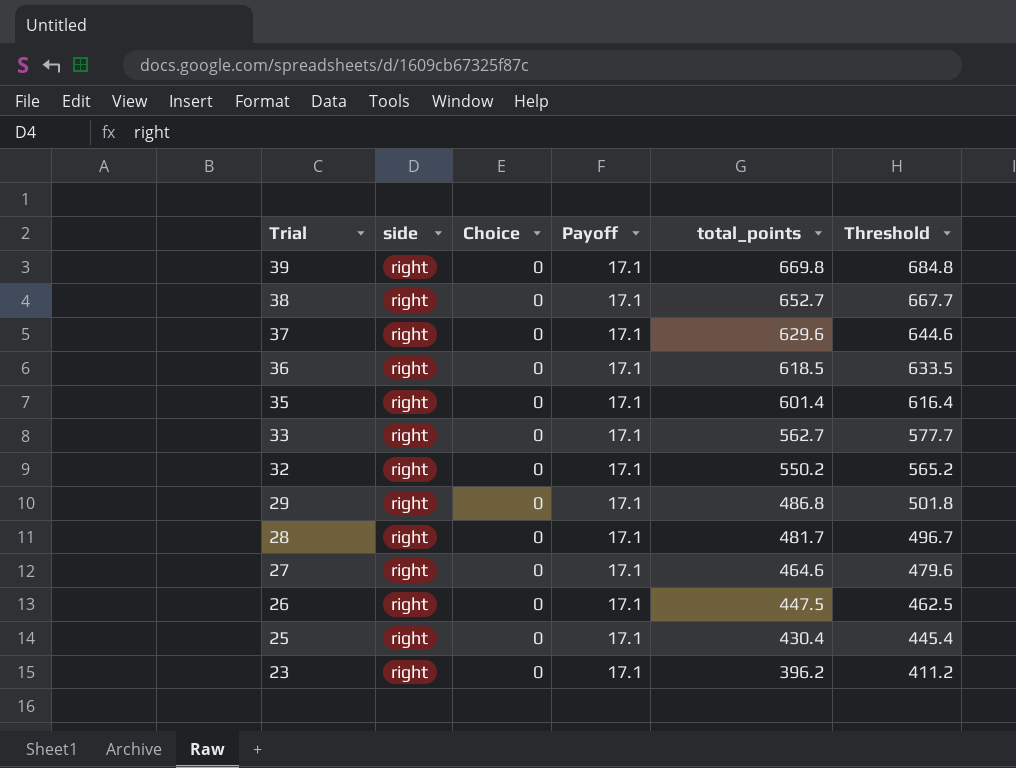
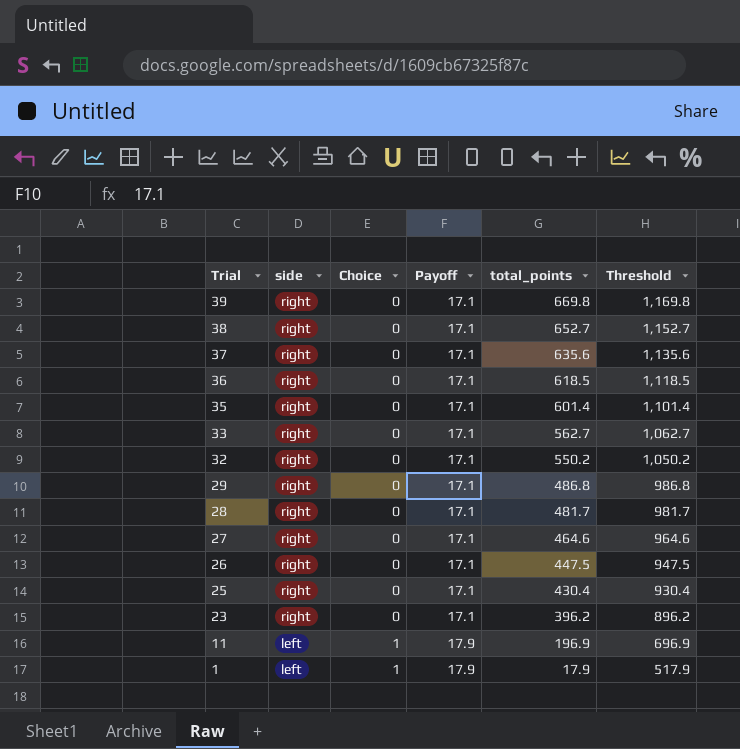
column Threshold | formula: [total_points] + 15 -> [total_points] + 500
37 | total_points: 629.6 -> 635.6
row 11: none -> left | 1 | 17.9 | 196.9 | 696.9
row 1: none -> left | 1 | 17.9 | 17.9 | 517.9

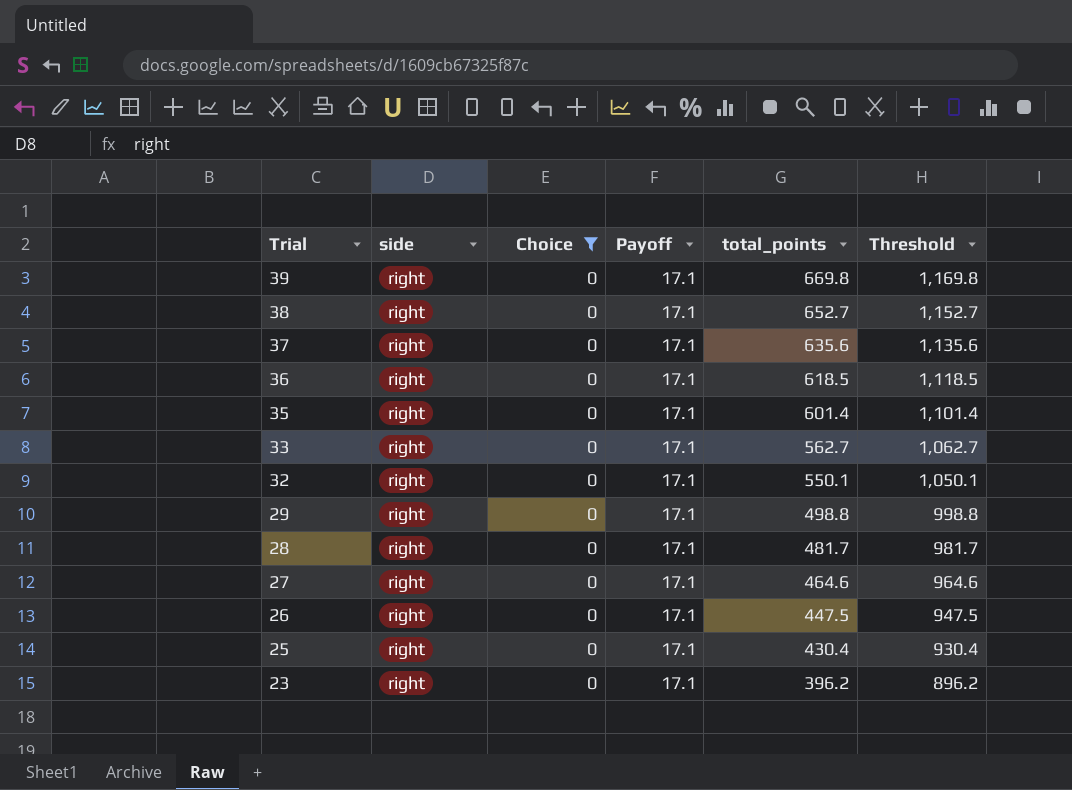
filter: none -> Choice = 0
32 | total_points: 550.2 -> 550.1
32 | Threshold: 1,050.2 -> 1,050.1
29 | total_points: 486.8 -> 498.8
29 | Threshold: 986.8 -> 998.8

